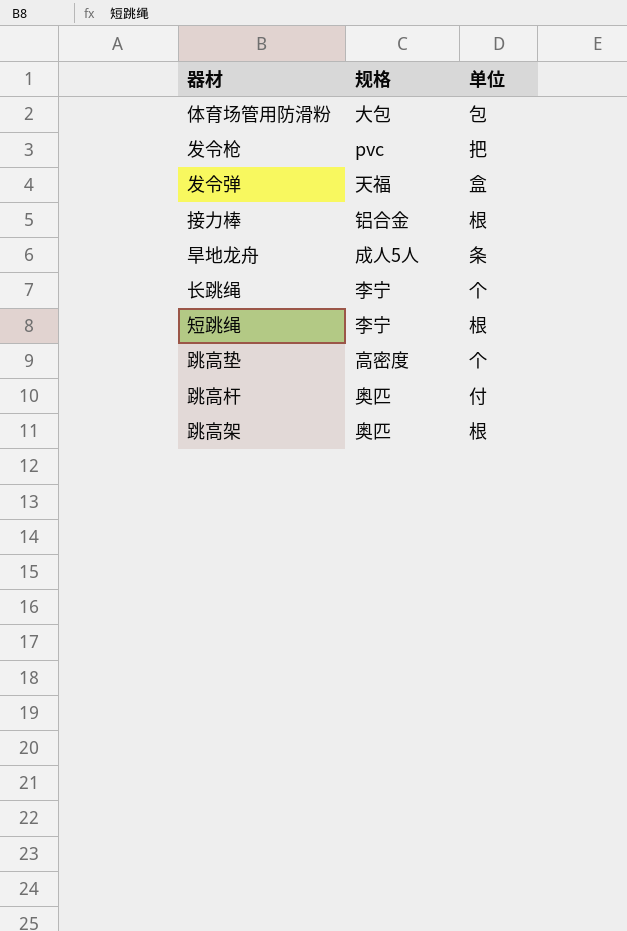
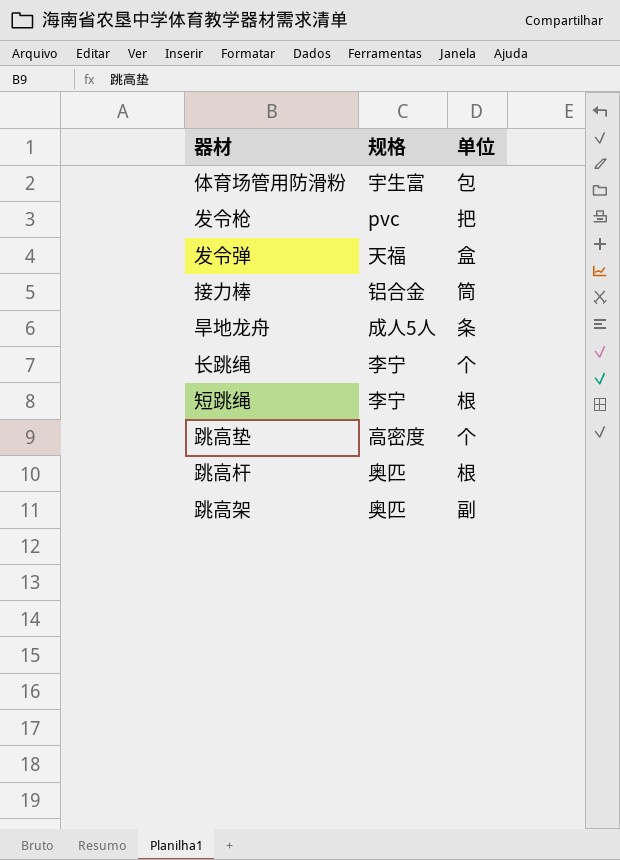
体育场管用防滑粉 | 规格: 大包 -> 宇生富
接力棒 | 单位: 根 -> 筒
跳高杆 | 单位: 付 -> 根
跳高架 | 单位: 根 -> 副

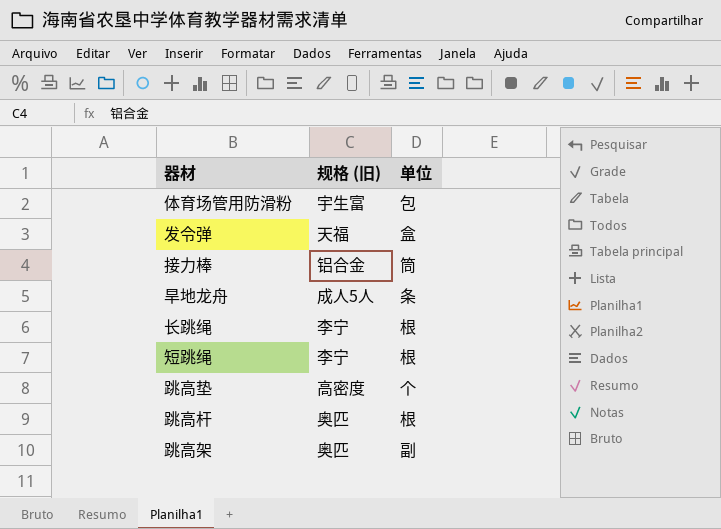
column name: 规格 -> 规格 (旧)
row 发令枪: pvc | 把 -> none
长跳绳 | 单位: 个 -> 根

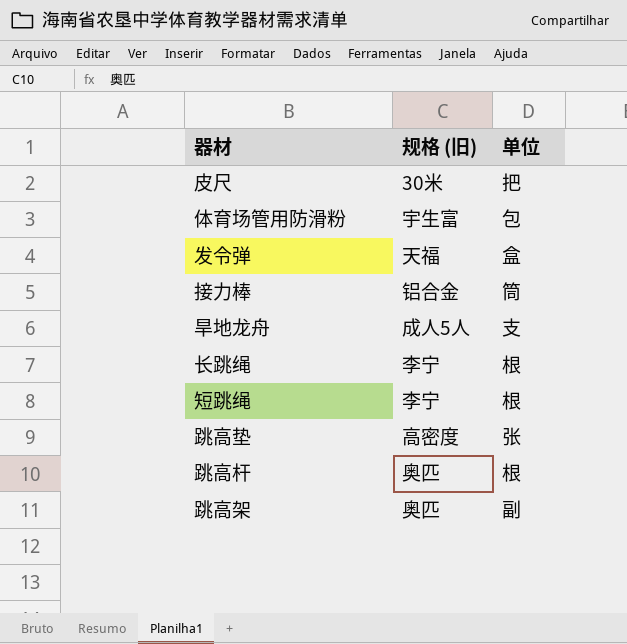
row 皮尺: none -> 30米 | 把
旱地龙舟 | 单位: 条 -> 支
跳高垫 | 单位: 个 -> 张

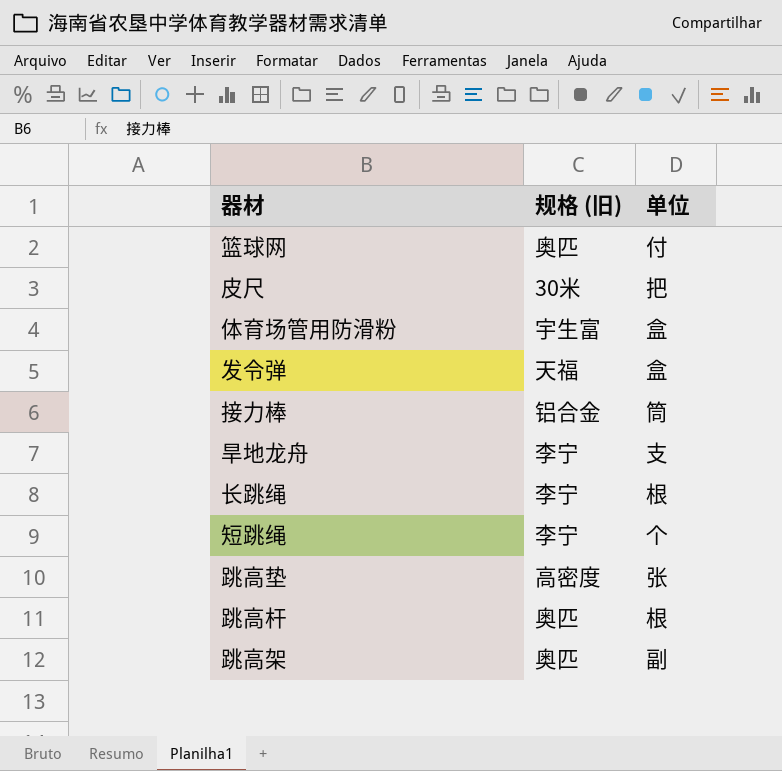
row 篮球网: none -> 奥匹 | 付
体育场管用防滑粉 | 单位: 包 -> 盒
旱地龙舟 | 规格 (旧): 成人5人 -> 李宁
短跳绳 | 单位: 根 -> 个

